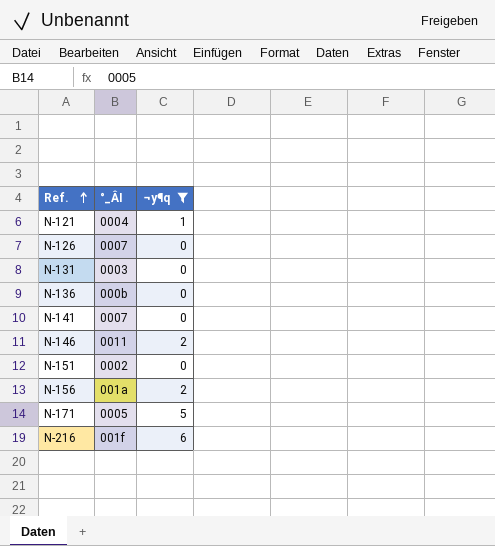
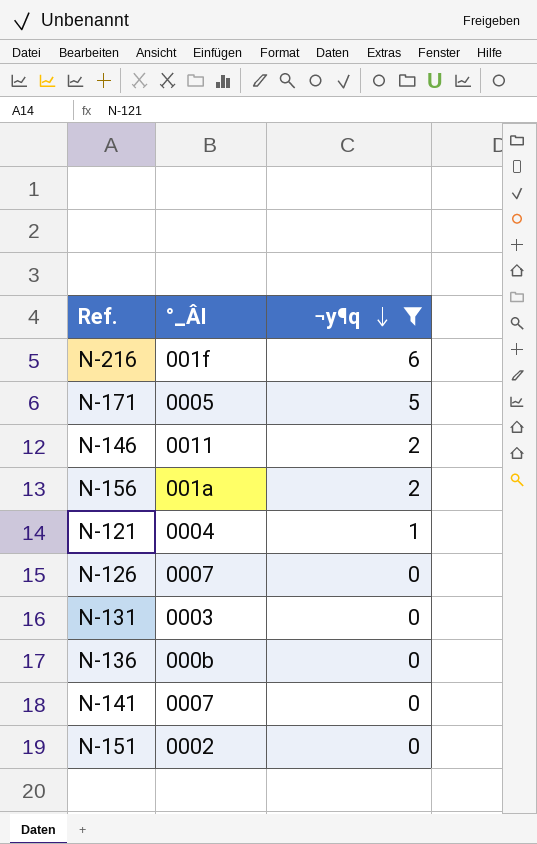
row order: Ref. ascending -> ¬y¶q descending

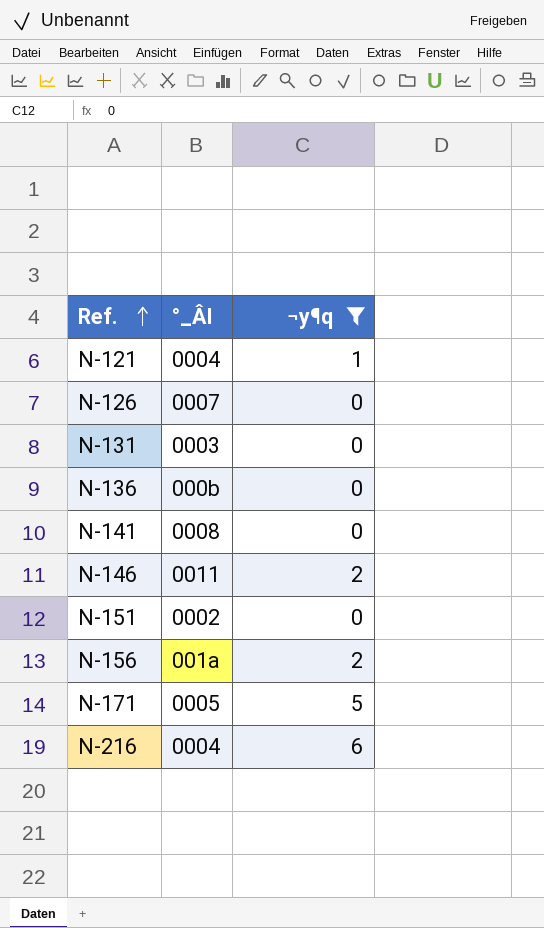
row order: ¬y¶q descending -> Ref. ascending
N-141 | °_ÂI: 0007 -> 0008
N-216 | °_ÂI: 001f -> 0004

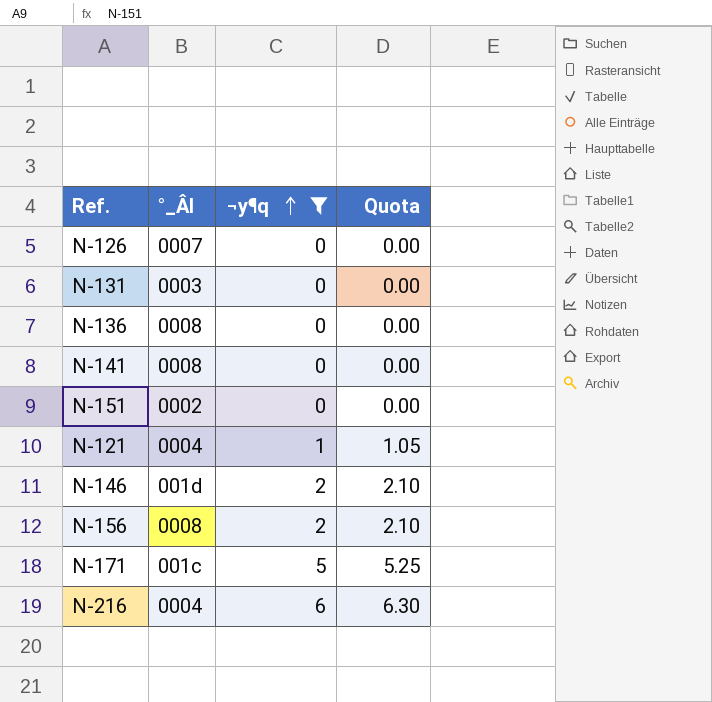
row order: Ref. ascending -> ¬y¶q ascending
column Quota | formula: none -> [¬y¶q] * 1.05
N-136 | °_ÂI: 000b -> 0008
N-146 | °_ÂI: 0011 -> 001d
N-156 | °_ÂI: 001a -> 0008
N-171 | °_ÂI: 0005 -> 001c

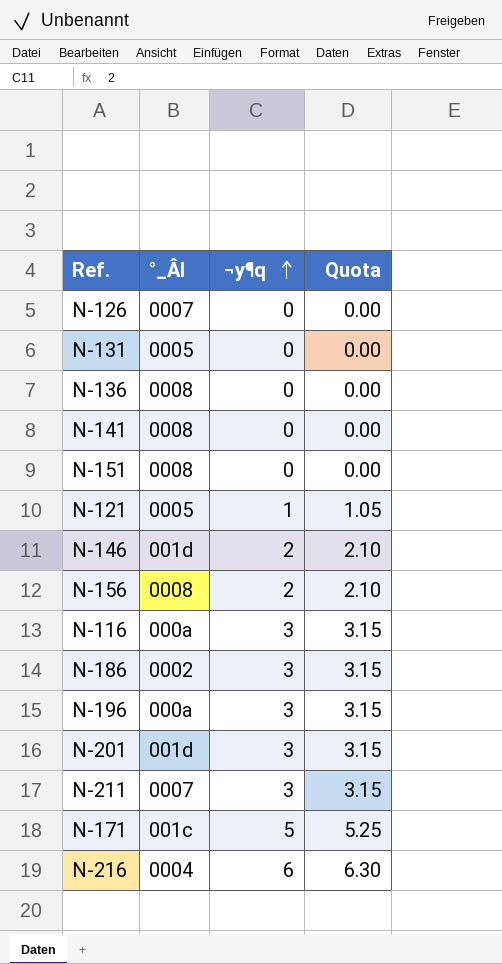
filter: ¬y¶q != 3 -> none
N-131 | °_ÂI: 0003 -> 0005
N-151 | °_ÂI: 0002 -> 0008
N-121 | °_ÂI: 0004 -> 0005

